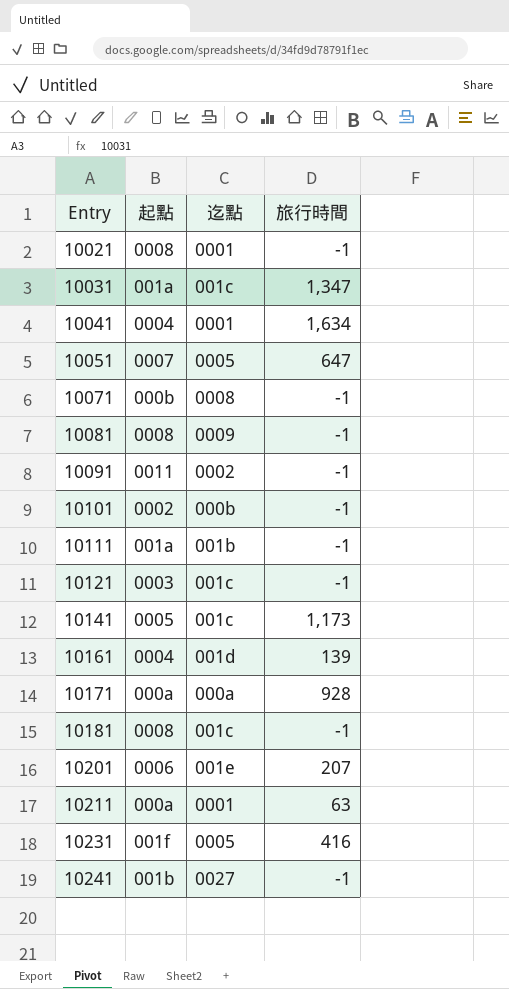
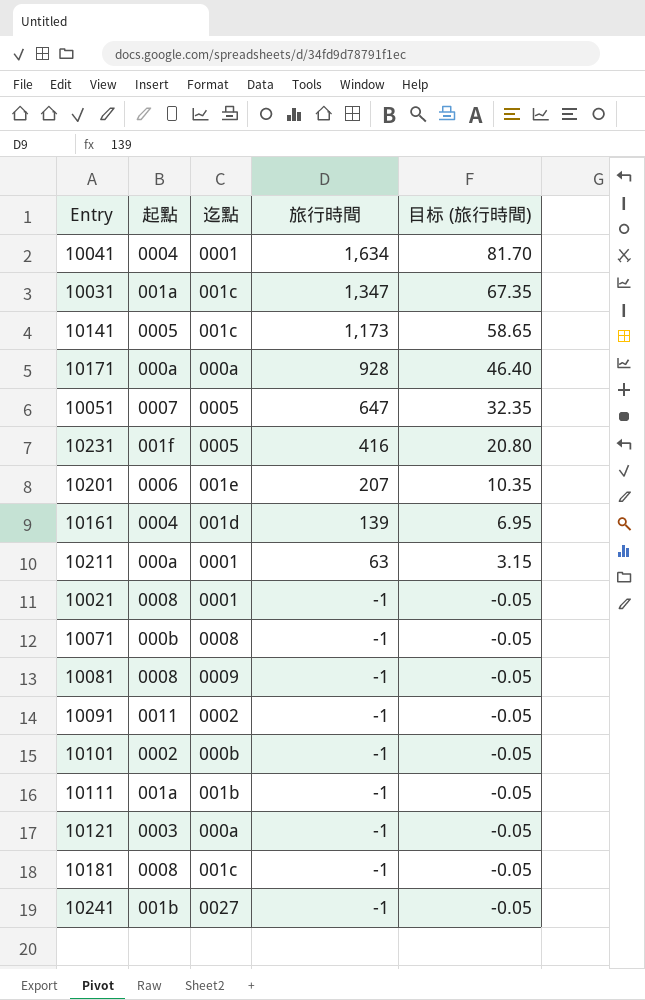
row order: Entry ascending -> 旅行時間 descending
column 目标 (旅行時間) | formula: none -> [旅行時間] * 0.05
10121 | 迄點: 001c -> 000a

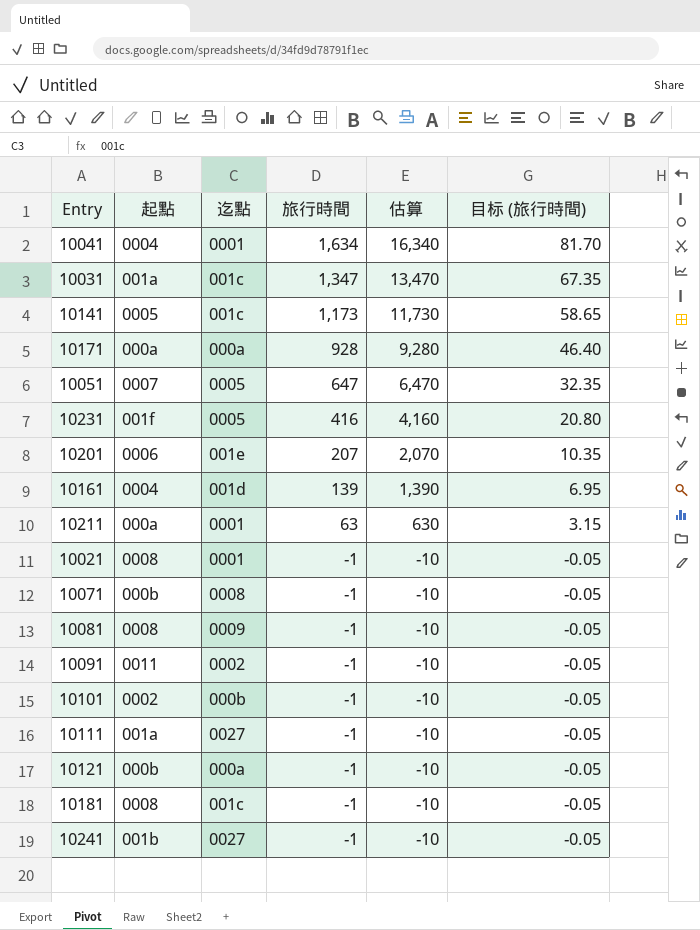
column 估算 | formula: none -> [旅行時間] * 10
10111 | 迄點: 001b -> 0027
10121 | 起點: 0003 -> 000b

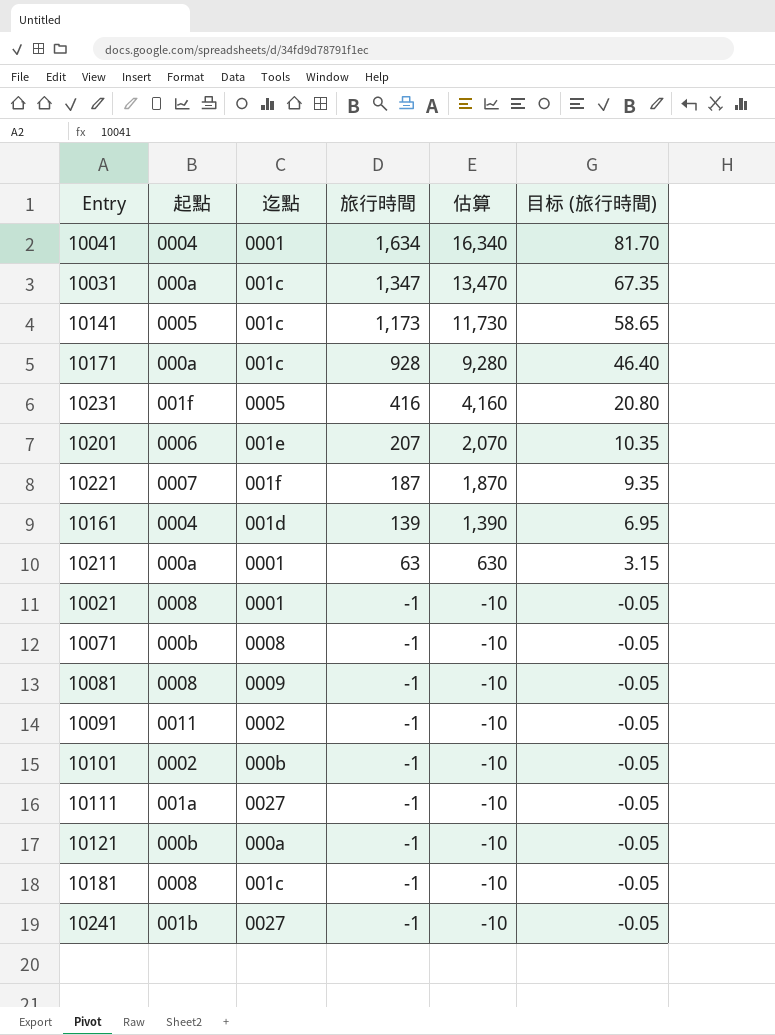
row 10051: 0007 | 0005 | 647 | 6,470 | 32.35 -> none
10031 | 起點: 001a -> 000a
10171 | 迄點: 000a -> 001c
row 10221: none -> 0007 | 001f | 187 | 1,870 | 9.35

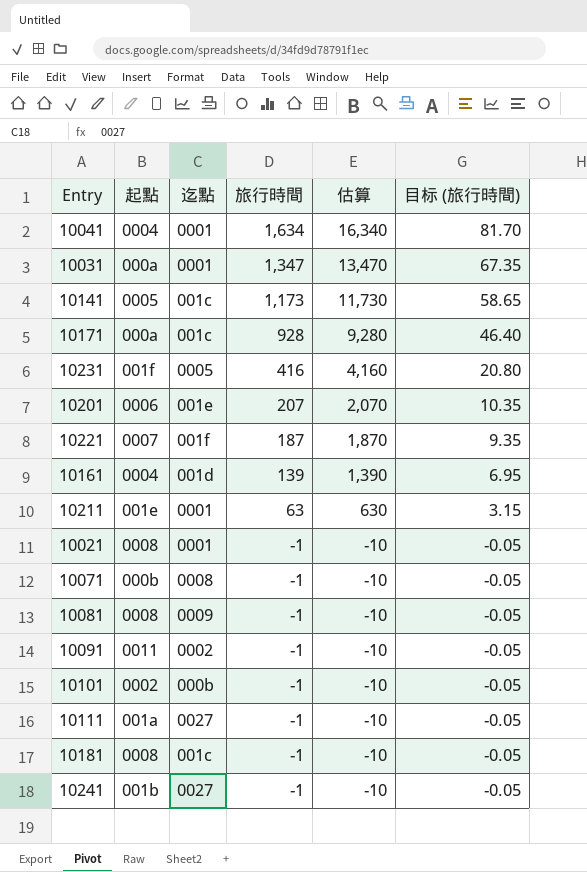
row 10121: 000b | 000a | -1 | -10 | -0.05 -> none
10031 | 迄點: 001c -> 0001
10211 | 起點: 000a -> 001e

